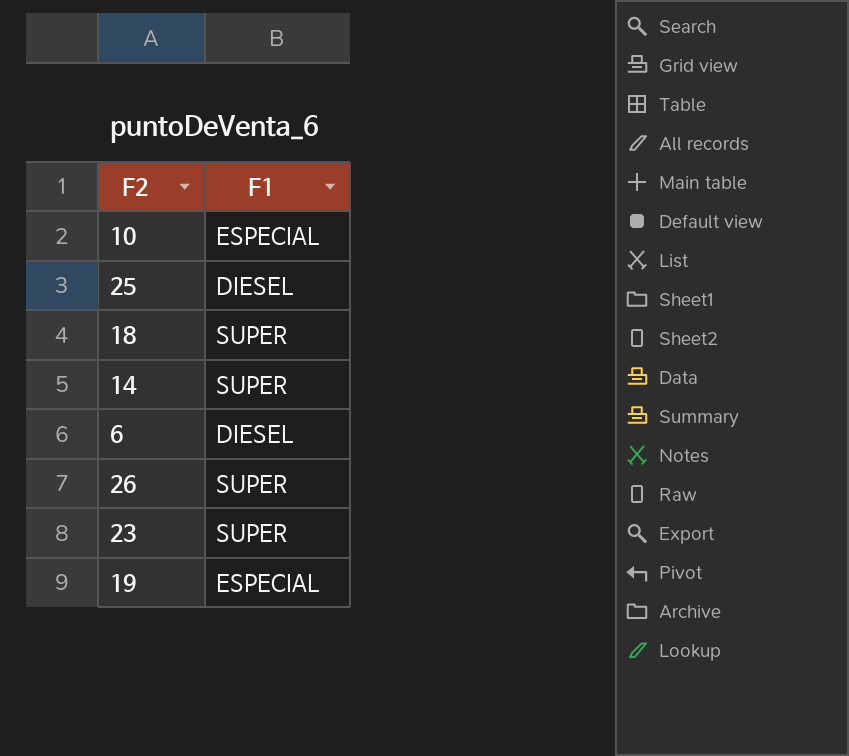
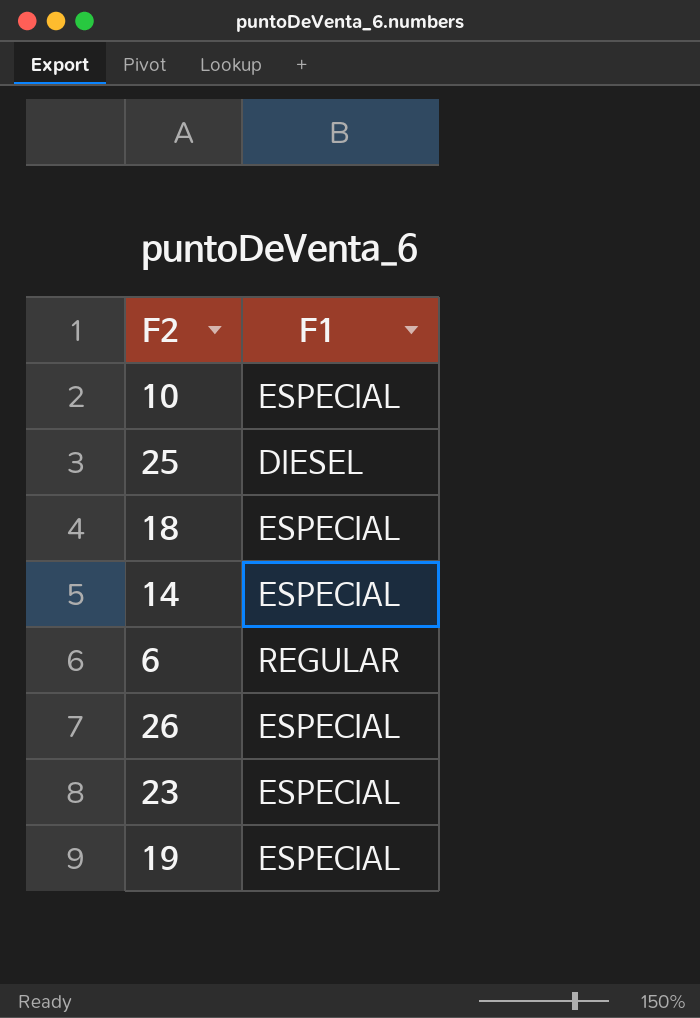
18 | F1: SUPER -> ESPECIAL
14 | F1: SUPER -> ESPECIAL
6 | F1: DIESEL -> REGULAR
26 | F1: SUPER -> ESPECIAL
23 | F1: SUPER -> ESPECIAL

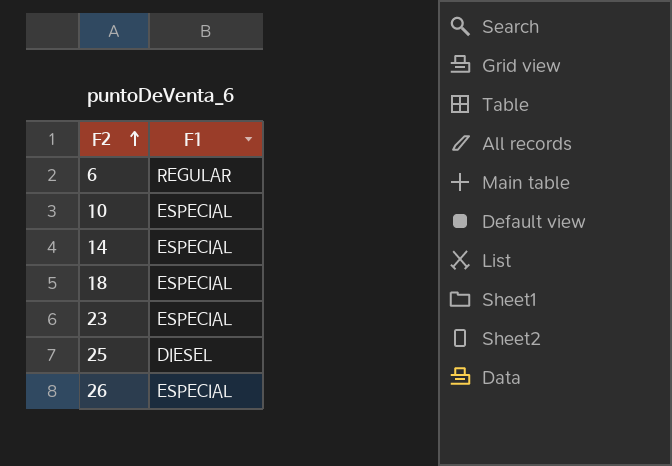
row order: none -> F2 ascending
row 19: ESPECIAL -> none

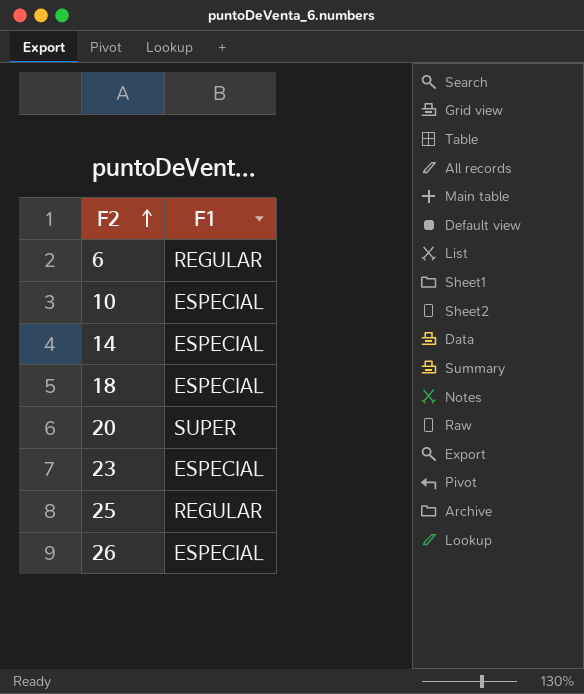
row 20: none -> SUPER
25 | F1: DIESEL -> REGULAR

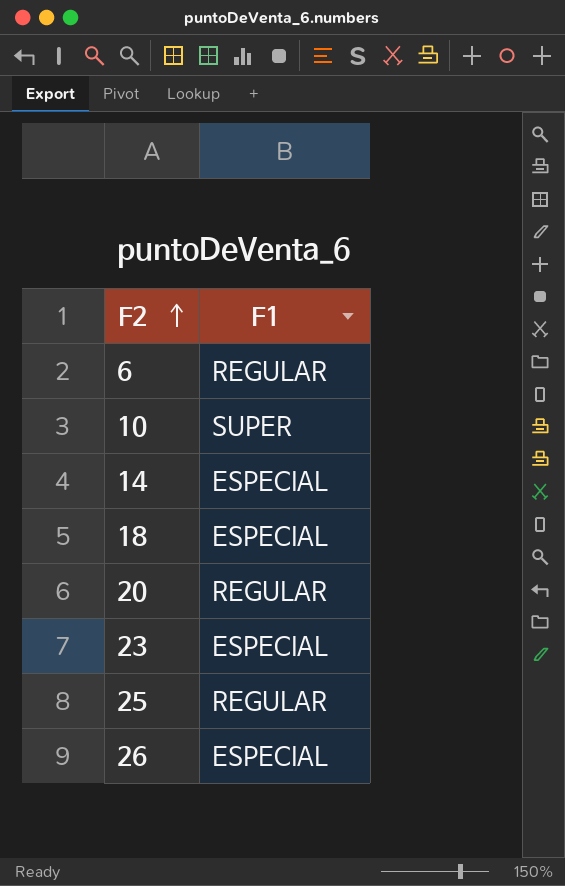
10 | F1: ESPECIAL -> SUPER
20 | F1: SUPER -> REGULAR

